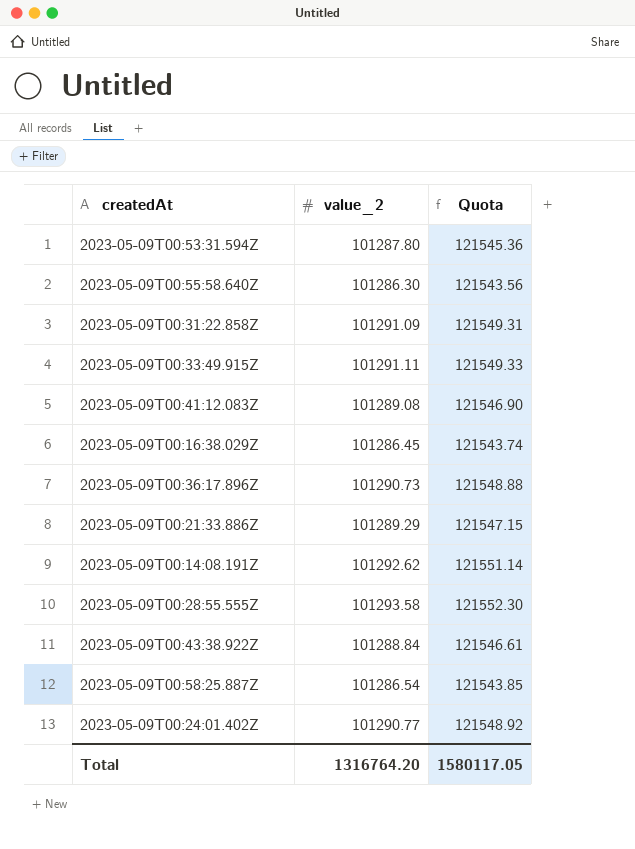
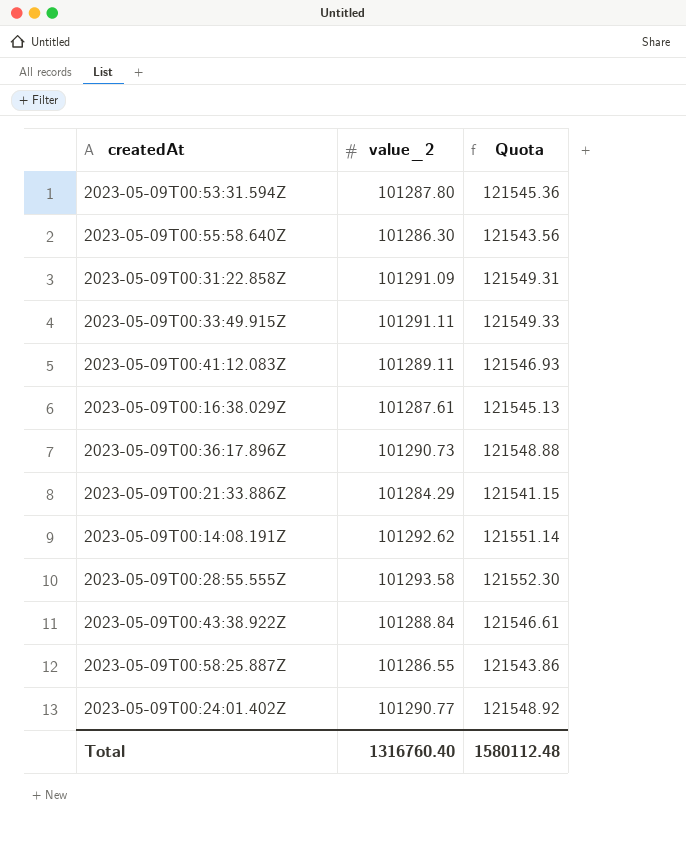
2023-05-09T00:41:12.083Z | value_2: 101289.08 -> 101289.11
2023-05-09T00:41:12.083Z | Quota: 121546.90 -> 121546.93
2023-05-09T00:16:38.029Z | value_2: 101286.45 -> 101287.61
2023-05-09T00:16:38.029Z | Quota: 121543.74 -> 121545.13
2023-05-09T00:21:33.886Z | value_2: 101289.29 -> 101284.29
2023-05-09T00:21:33.886Z | Quota: 121547.15 -> 121541.15
2023-05-09T00:58:25.887Z | value_2: 101286.54 -> 101286.55
2023-05-09T00:58:25.887Z | Quota: 121543.85 -> 121543.86
Total | value_2: 1316764.20 -> 1316760.40
Total | Quota: 1580117.05 -> 1580112.48

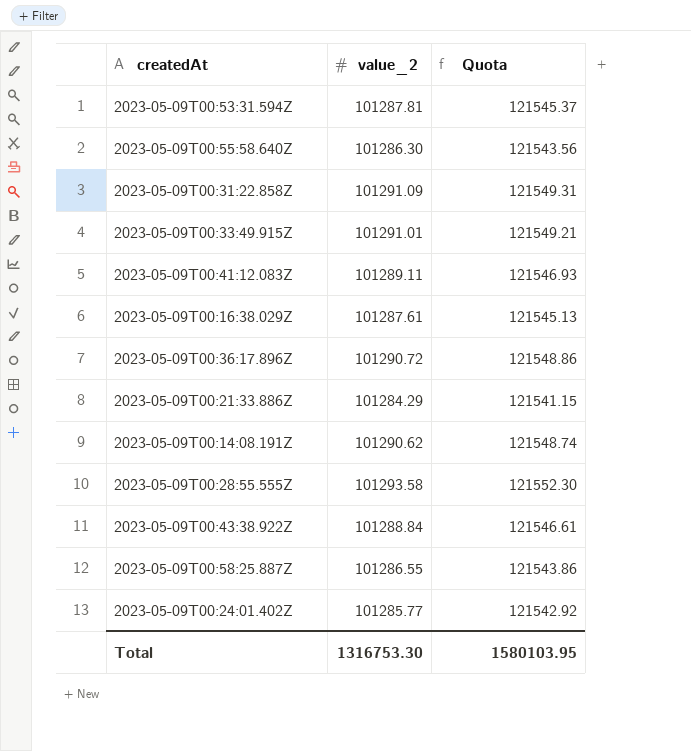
2023-05-09T00:53:31.594Z | value_2: 101287.80 -> 101287.81
2023-05-09T00:53:31.594Z | Quota: 121545.36 -> 121545.37
2023-05-09T00:33:49.915Z | value_2: 101291.11 -> 101291.01
2023-05-09T00:33:49.915Z | Quota: 121549.33 -> 121549.21
2023-05-09T00:36:17.896Z | value_2: 101290.73 -> 101290.72
2023-05-09T00:36:17.896Z | Quota: 121548.88 -> 121548.86
2023-05-09T00:14:08.191Z | value_2: 101292.62 -> 101290.62
2023-05-09T00:14:08.191Z | Quota: 121551.14 -> 121548.74
2023-05-09T00:24:01.402Z | value_2: 101290.77 -> 101285.77
2023-05-09T00:24:01.402Z | Quota: 121548.92 -> 121542.92
Total | value_2: 1316760.40 -> 1316753.30
Total | Quota: 1580112.48 -> 1580103.95

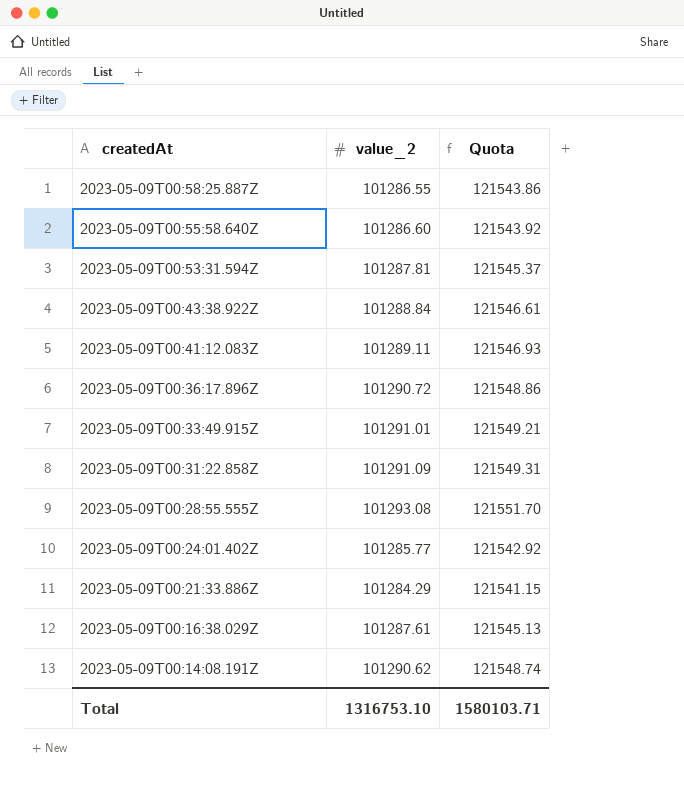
row order: none -> createdAt descending
2023-05-09T00:55:58.640Z | value_2: 101286.30 -> 101286.60
2023-05-09T00:55:58.640Z | Quota: 121543.56 -> 121543.92
2023-05-09T00:28:55.555Z | value_2: 101293.58 -> 101293.08
2023-05-09T00:28:55.555Z | Quota: 121552.30 -> 121551.70
Total | value_2: 1316753.30 -> 1316753.10
Total | Quota: 1580103.95 -> 1580103.71

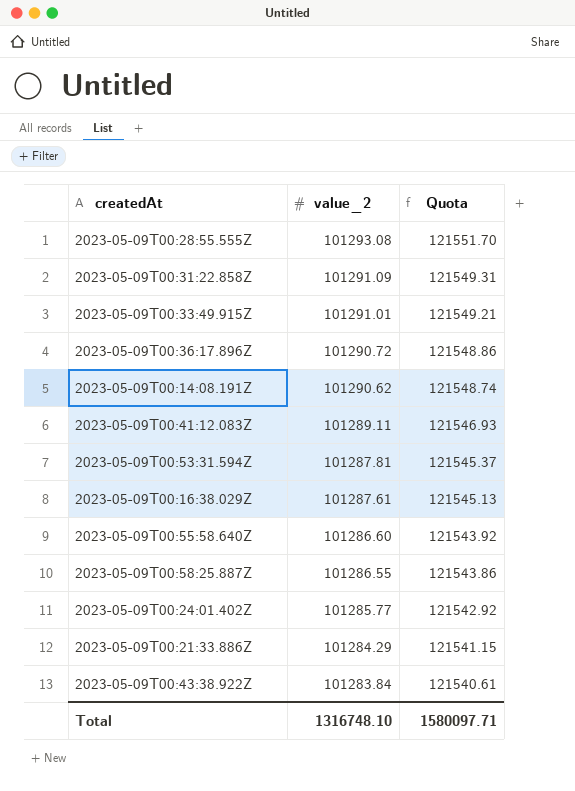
row order: createdAt descending -> value_2 descending
2023-05-09T00:43:38.922Z | value_2: 101288.84 -> 101283.84
2023-05-09T00:43:38.922Z | Quota: 121546.61 -> 121540.61
Total | value_2: 1316753.10 -> 1316748.10
Total | Quota: 1580103.71 -> 1580097.71

